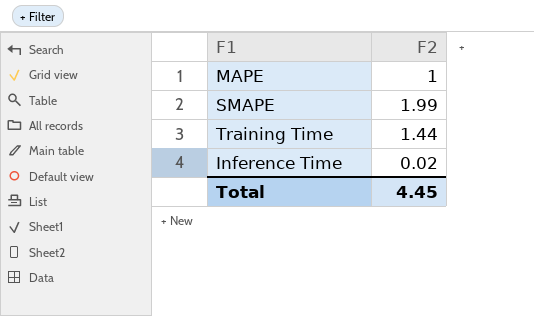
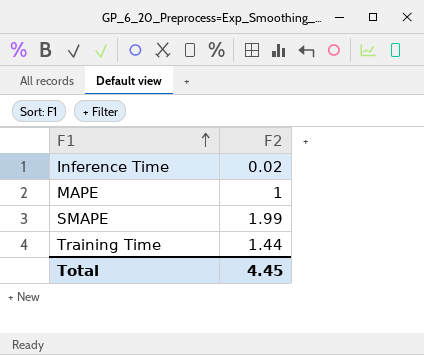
row order: none -> F1 ascending

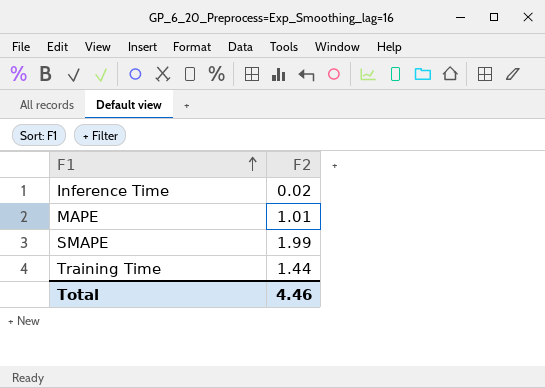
MAPE | F2: 1 -> 1.01
Total | F2: 4.45 -> 4.46

